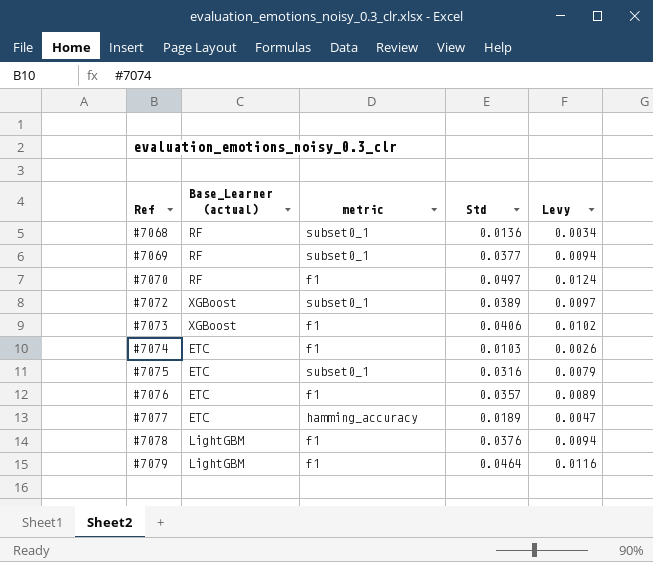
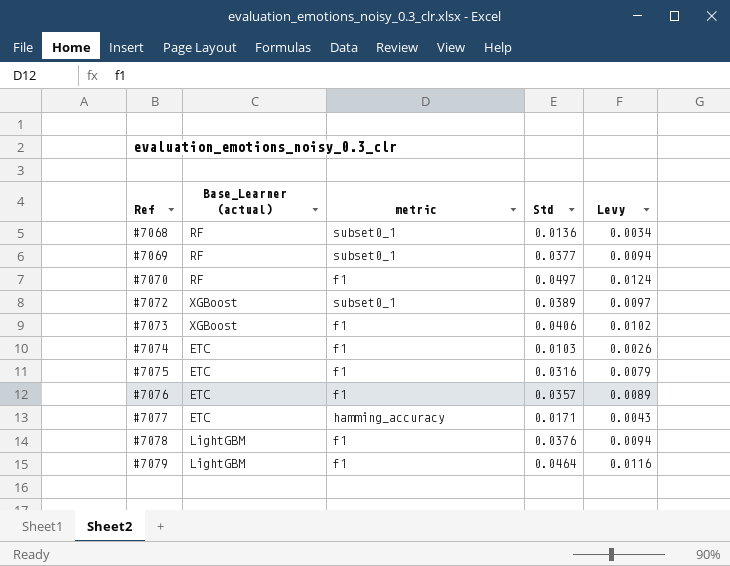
#7075 | metric: subset0_1 -> f1
#7077 | Std: 0.0189 -> 0.0171
#7077 | Levy: 0.0047 -> 0.0043

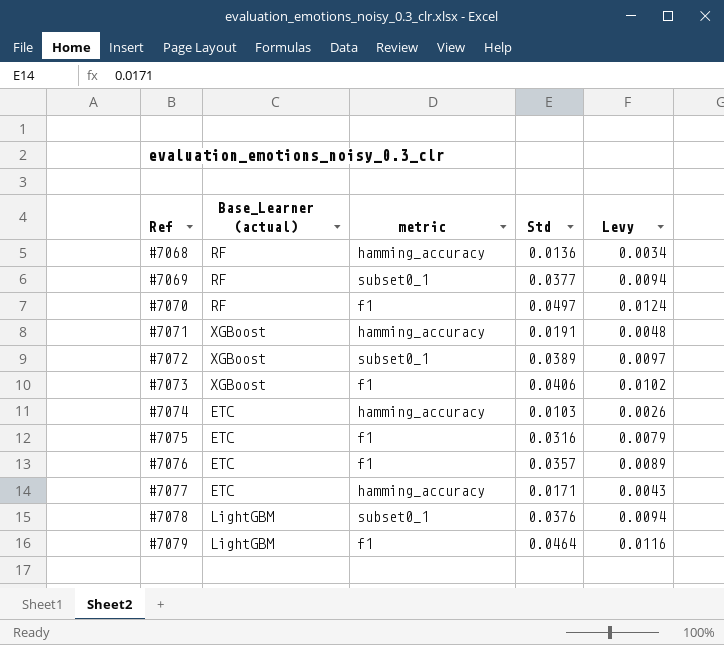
#7068 | metric: subset0_1 -> hamming_accuracy
row #7071: none -> XGBoost | hamming_accuracy | 0.0191 | 0.0048
#7074 | metric: f1 -> hamming_accuracy
#7078 | metric: f1 -> subset0_1

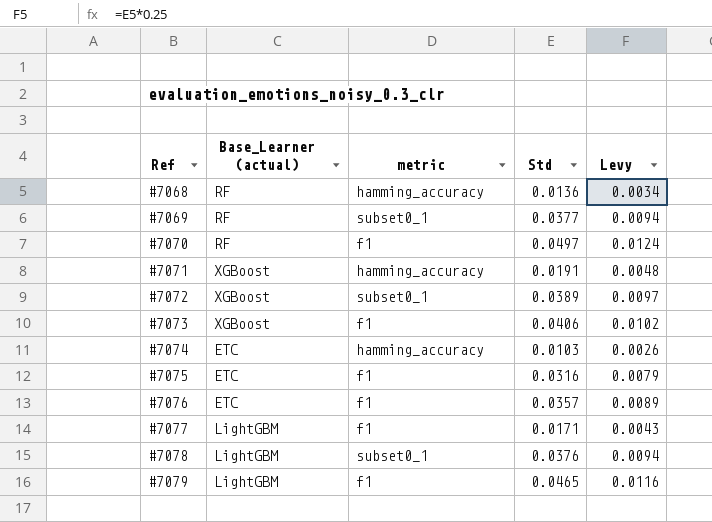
#7077 | Base_Learner (actual): ETC -> LightGBM
#7077 | metric: hamming_accuracy -> f1
#7079 | Std: 0.0464 -> 0.0465

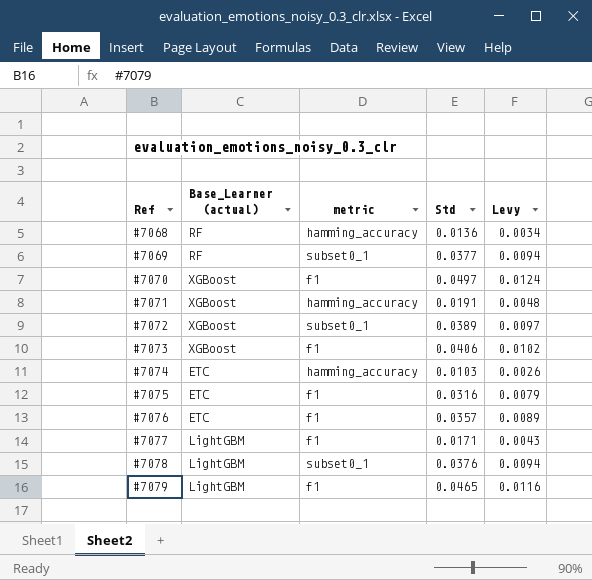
#7070 | Base_Learner (actual): RF -> XGBoost

